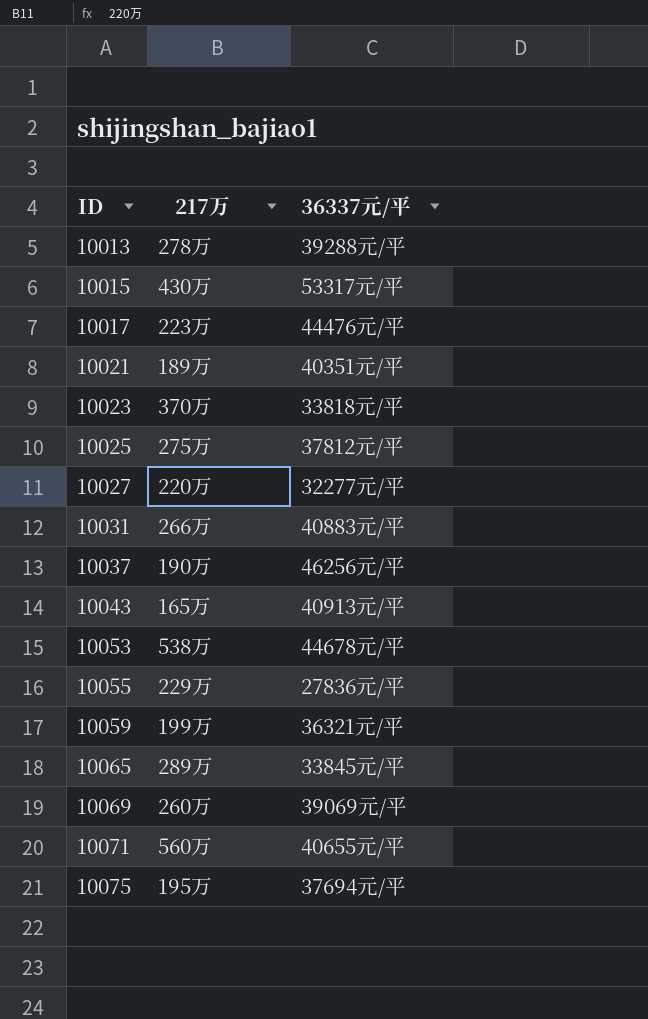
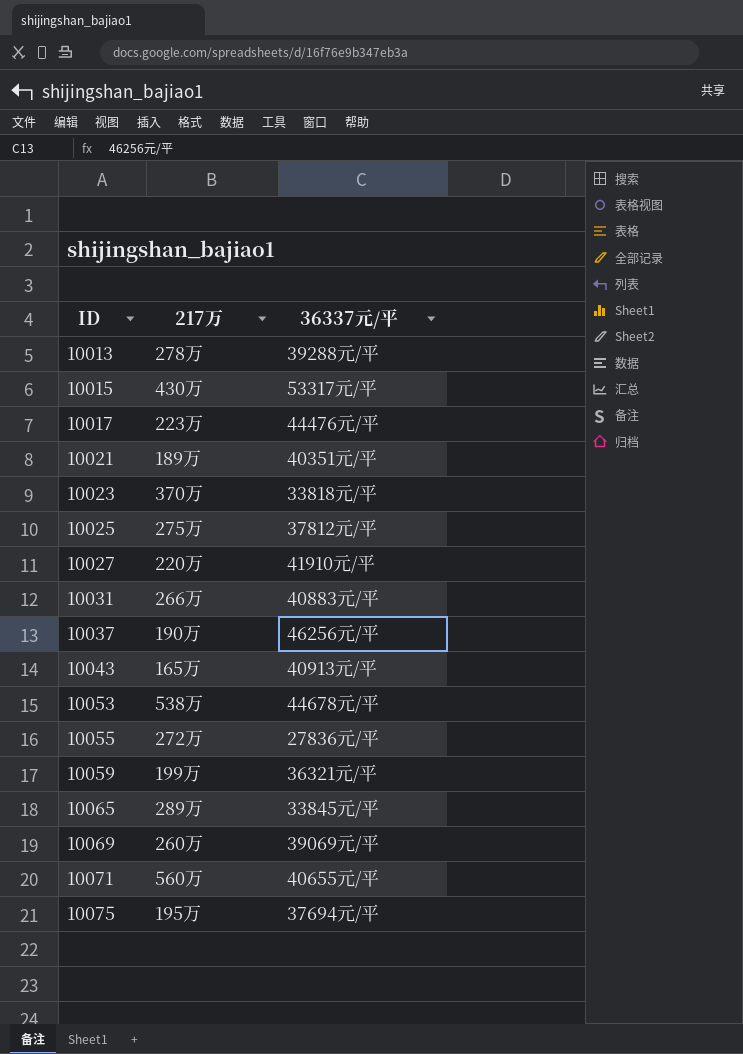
10027 | 36337元/平: 32277元/平 -> 41910元/平
10055 | 217万: 229万 -> 272万

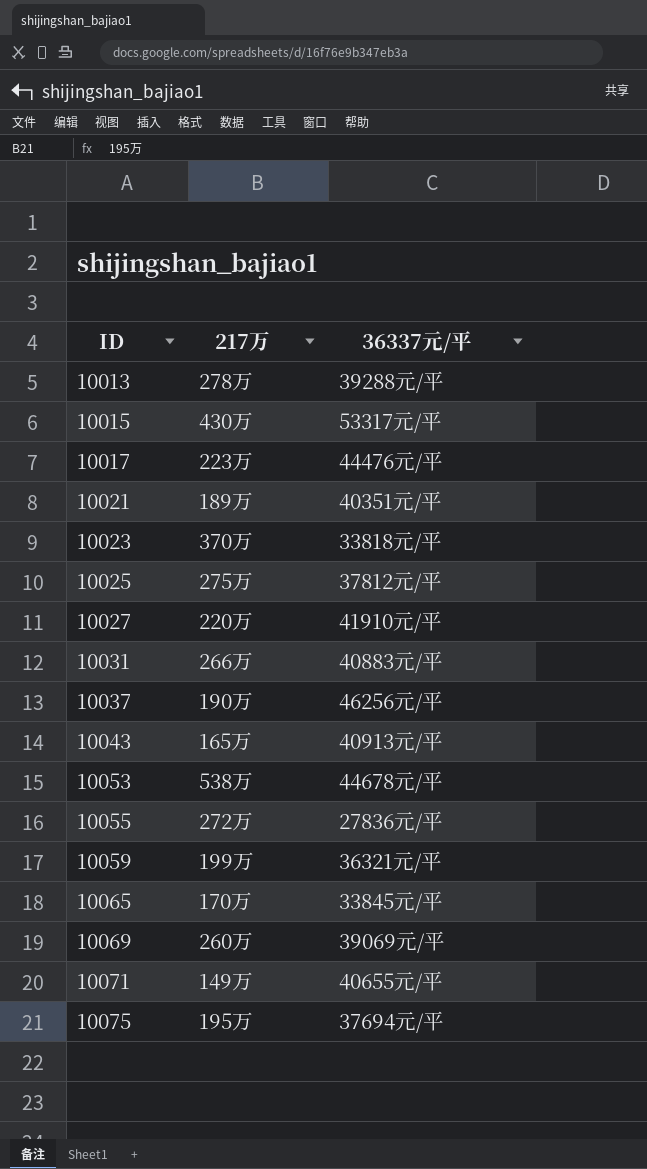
10065 | 217万: 289万 -> 170万
10071 | 217万: 560万 -> 149万

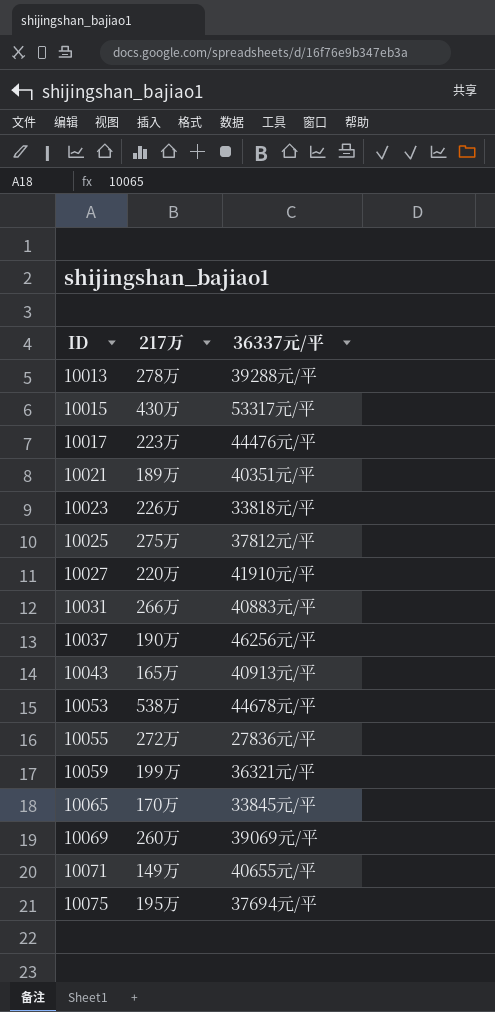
10023 | 217万: 370万 -> 226万

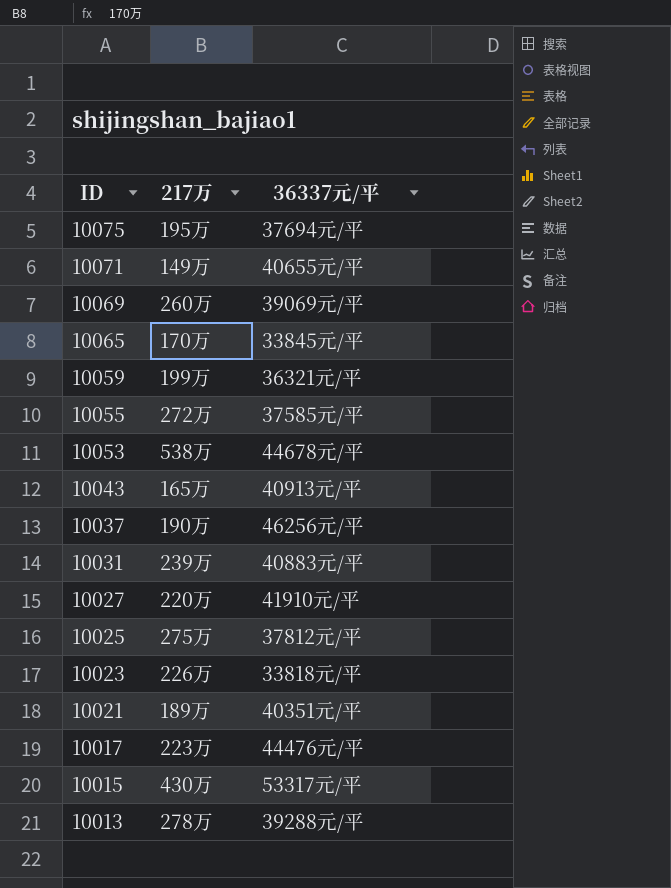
row order: ID ascending -> ID descending
10055 | 36337元/平: 27836元/平 -> 37585元/平
10031 | 217万: 266万 -> 239万

